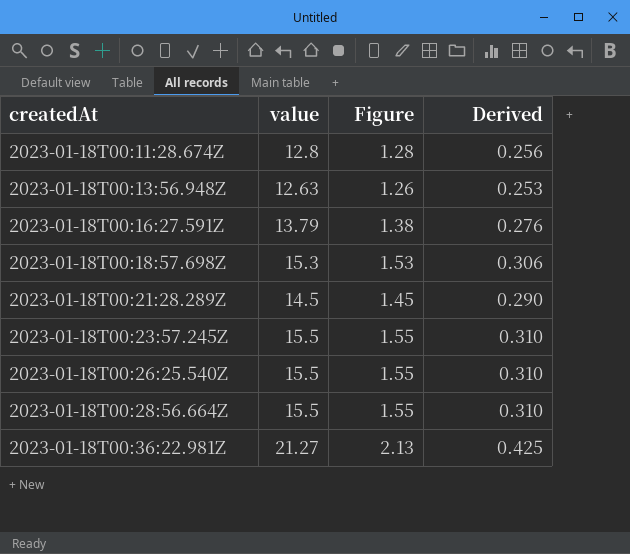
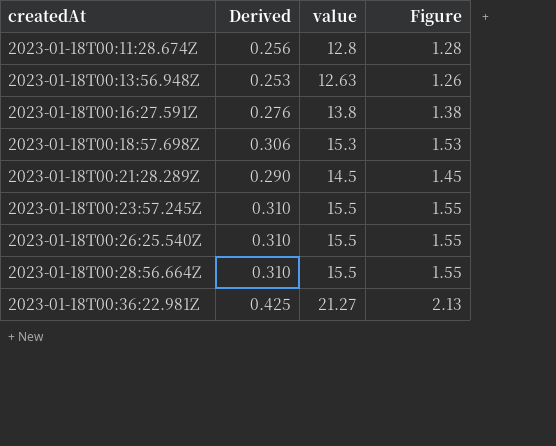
column Derived | position: 4 -> 2
2023-01-18T00:16:27.591Z | value: 13.79 -> 13.8

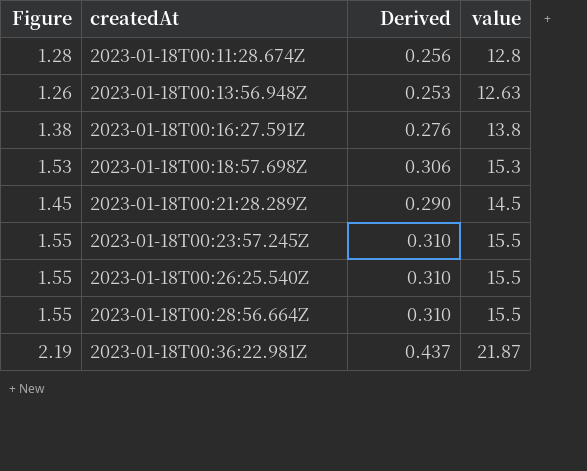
column Figure | position: 4 -> 1
2023-01-18T00:36:22.981Z | Figure: 2.13 -> 2.19
2023-01-18T00:36:22.981Z | Derived: 0.425 -> 0.437
2023-01-18T00:36:22.981Z | value: 21.27 -> 21.87

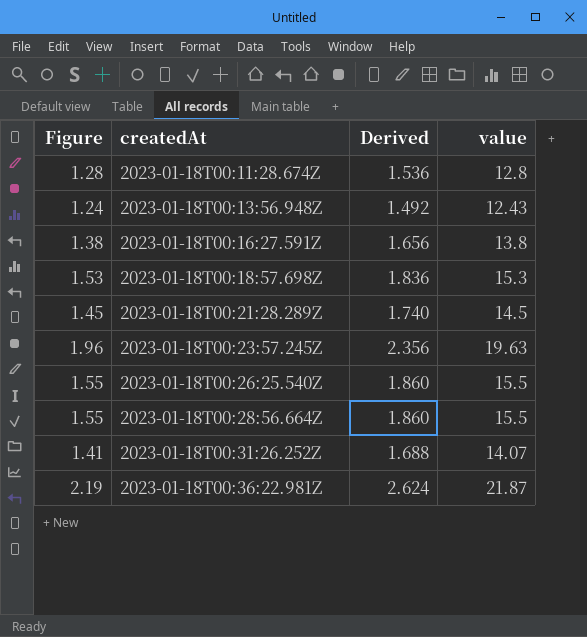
column Derived | formula: [value] * 0.02 -> [value] * 0.12
2023-01-18T00:13:56.948Z | Figure: 1.26 -> 1.24
2023-01-18T00:13:56.948Z | value: 12.63 -> 12.43
2023-01-18T00:23:57.245Z | Figure: 1.55 -> 1.96
2023-01-18T00:23:57.245Z | value: 15.5 -> 19.63
row 2023-01-18T00:31:26.252Z: none -> 1.41 | 1.688 | 14.07

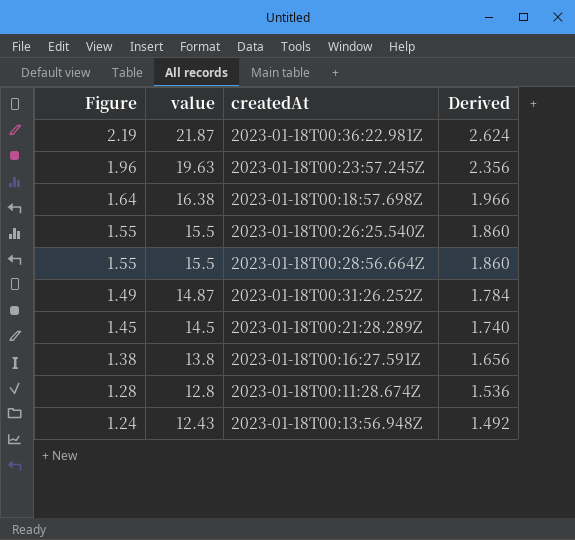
row order: createdAt ascending -> Figure descending
column value | position: 4 -> 2
2023-01-18T00:18:57.698Z | Figure: 1.53 -> 1.64
2023-01-18T00:18:57.698Z | value: 15.3 -> 16.38
2023-01-18T00:18:57.698Z | Derived: 1.836 -> 1.966
2023-01-18T00:31:26.252Z | Figure: 1.41 -> 1.49
2023-01-18T00:31:26.252Z | value: 14.07 -> 14.87
2023-01-18T00:31:26.252Z | Derived: 1.688 -> 1.784

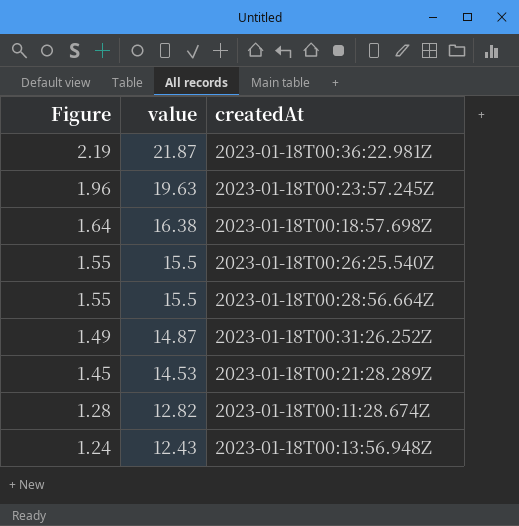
column Derived | formula: [value] * 0.12 -> none
row 2023-01-18T00:16:27.591Z: 1.38 | 13.8 | 1.656 -> none
2023-01-18T00:21:28.289Z | value: 14.5 -> 14.53
2023-01-18T00:11:28.674Z | value: 12.8 -> 12.82

